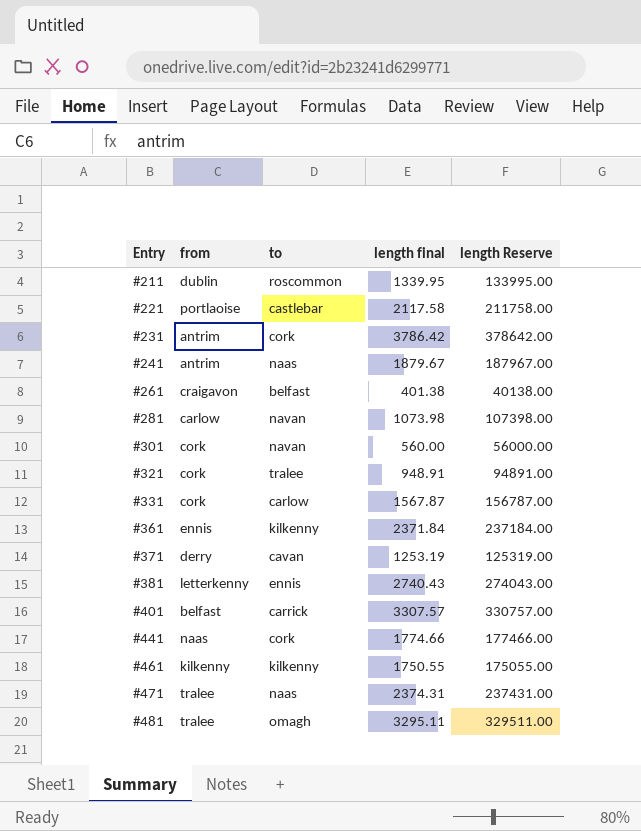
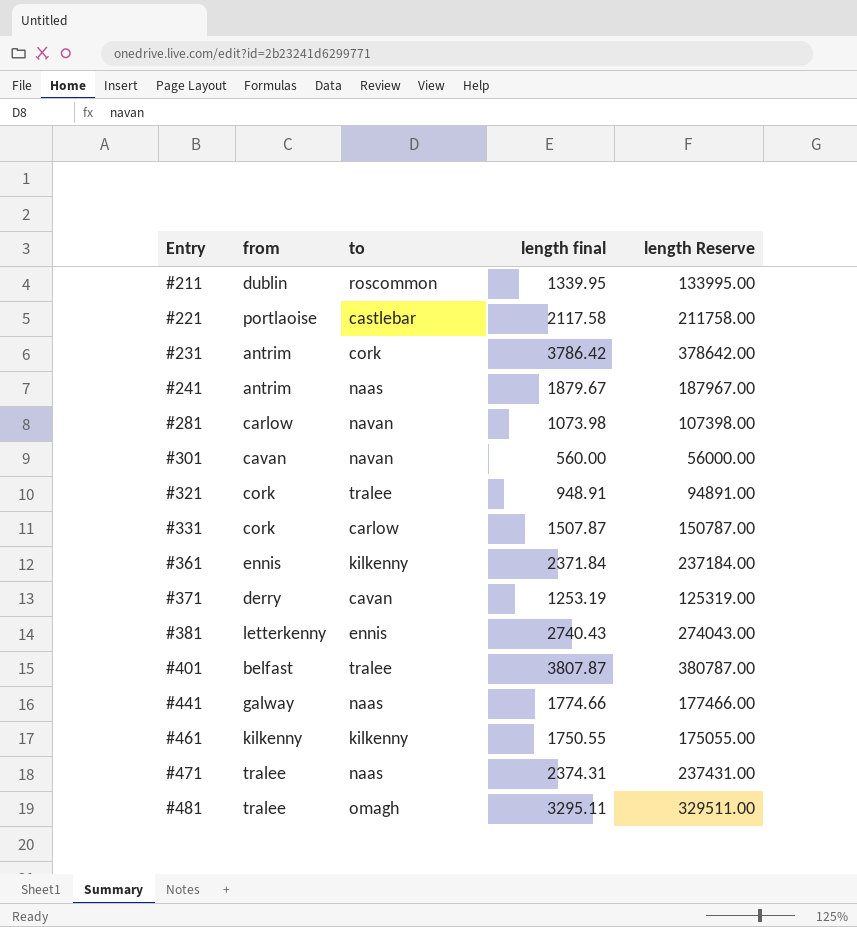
row #261: craigavon | belfast | 401.38 | 40138.00 -> none
#301 | from: cork -> cavan
#331 | length final: 1567.87 -> 1507.87
#331 | length Reserve: 156787.00 -> 150787.00
#401 | to: carrick -> tralee
#401 | length final: 3307.57 -> 3807.87
#401 | length Reserve: 330757.00 -> 380787.00
#441 | from: naas -> galway
#441 | to: cork -> naas

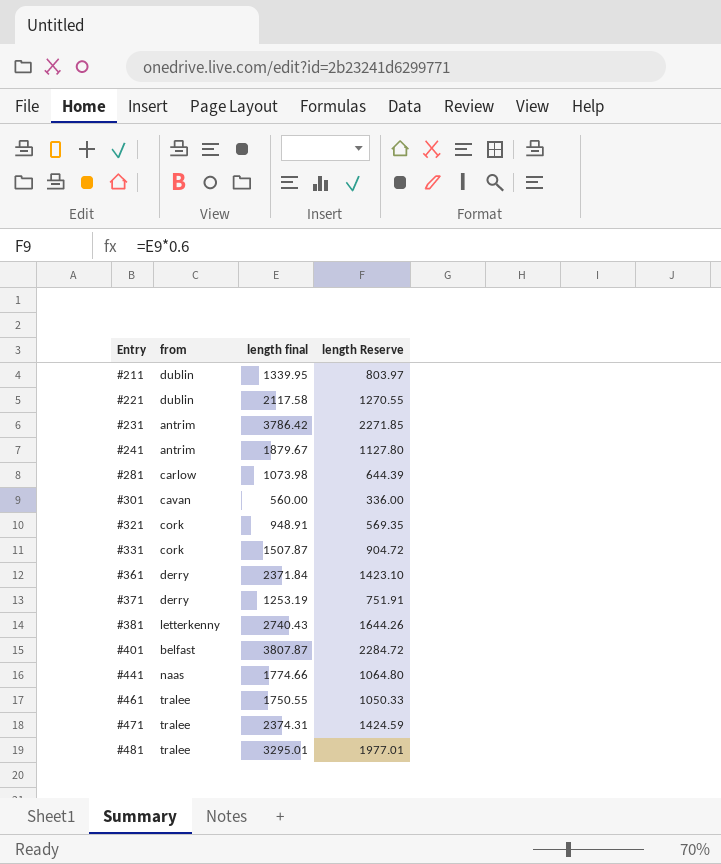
column to | position: 3 -> none
column length Reserve | formula: [length final] * 100 -> [length final] * 0.6
#221 | from: portlaoise -> dublin
#361 | from: ennis -> derry
#441 | from: galway -> naas
#461 | from: kilkenny -> tralee
#481 | length final: 3295.11 -> 3295.01

